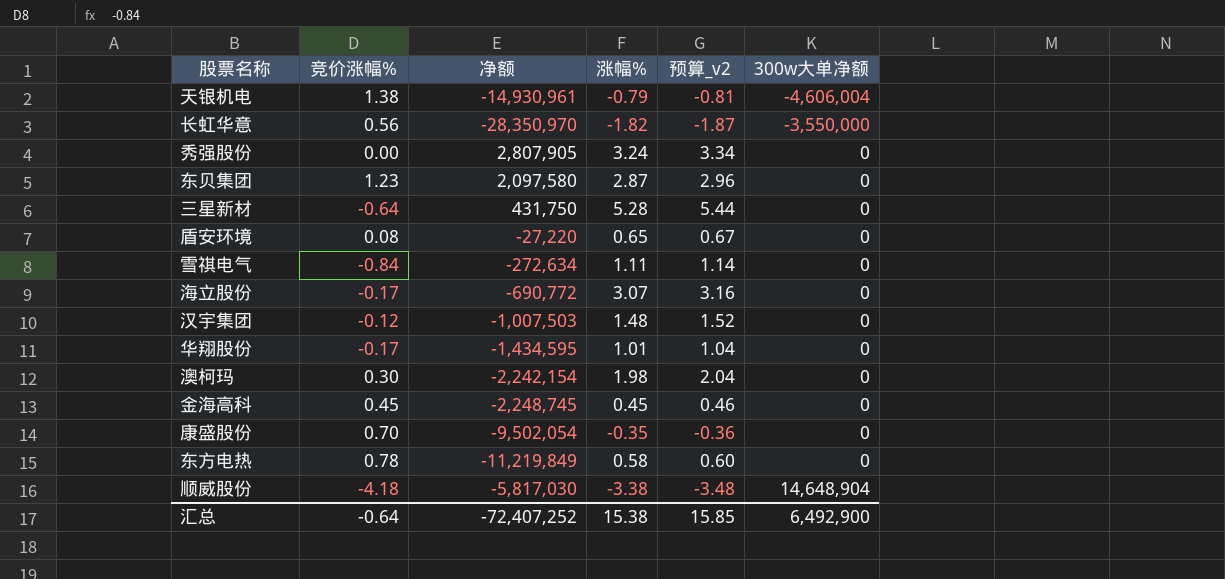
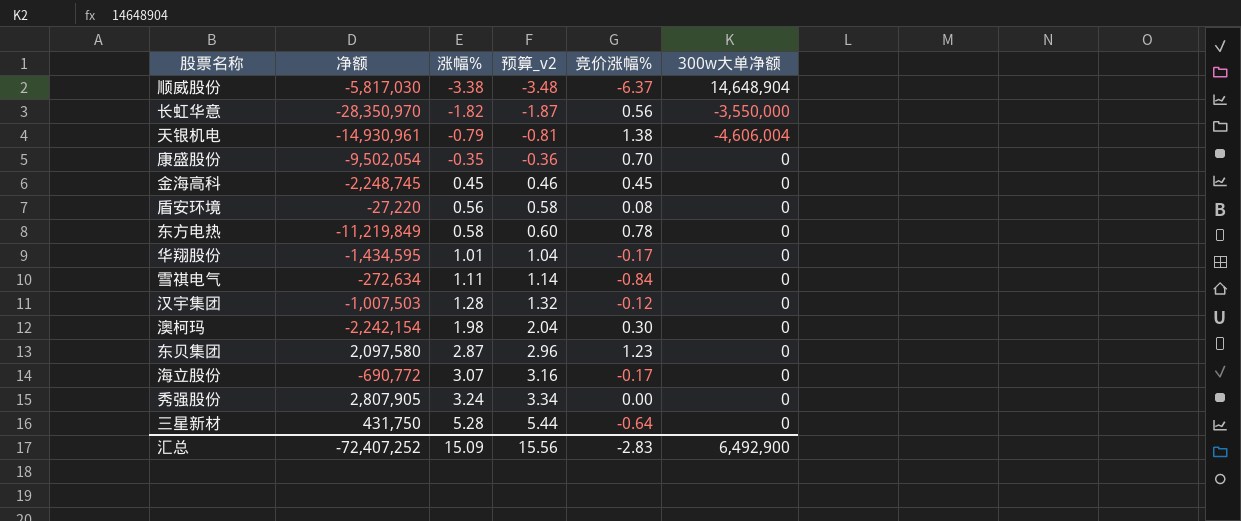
row order: 300w大单净额 ascending -> 涨幅% ascending
column 竞价涨幅% | position: 2 -> 5
顺威股份 | 竞价涨幅%: -4.18 -> -6.37
盾安环境 | 涨幅%: 0.65 -> 0.56
盾安环境 | 预算_v2: 0.67 -> 0.58
汉宇集团 | 涨幅%: 1.48 -> 1.28
汉宇集团 | 预算_v2: 1.52 -> 1.32
汇总 | 涨幅%: 15.38 -> 15.09
汇总 | 预算_v2: 15.85 -> 15.56
汇总 | 竞价涨幅%: -0.64 -> -2.83

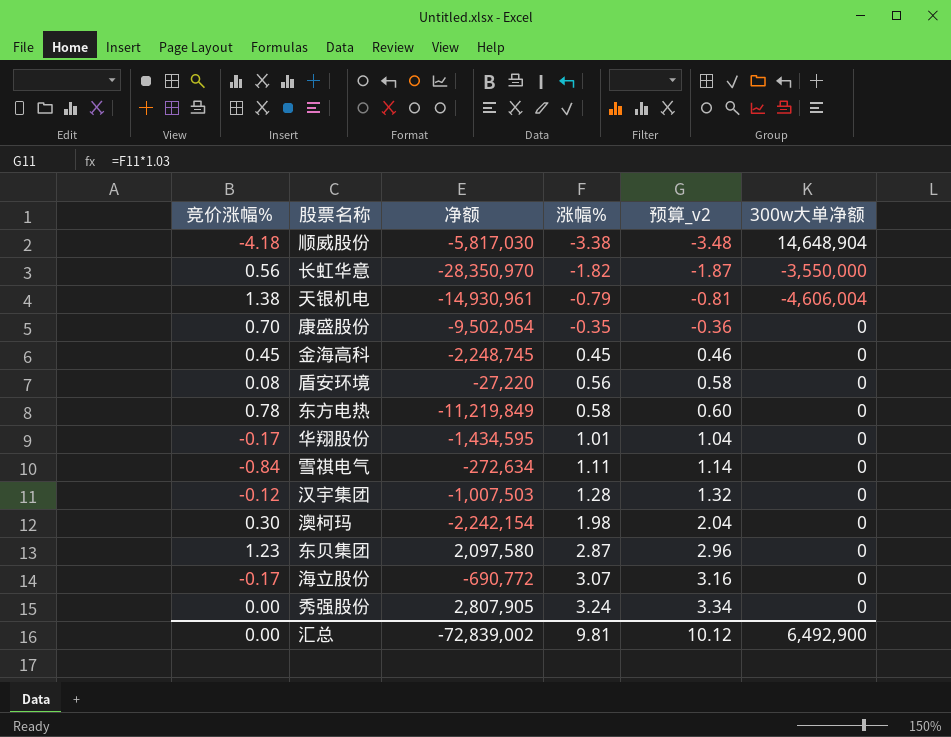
column 竞价涨幅% | position: 5 -> 1
row 三星新材: 431,750 | 5.28 | 5.44 | -0.64 | 0 -> none
顺威股份 | 竞价涨幅%: -6.37 -> -4.18
汇总 | 竞价涨幅%: -2.83 -> 0.00
汇总 | 净额: -72,407,252 -> -72,839,002
汇总 | 涨幅%: 15.09 -> 9.81
汇总 | 预算_v2: 15.56 -> 10.12

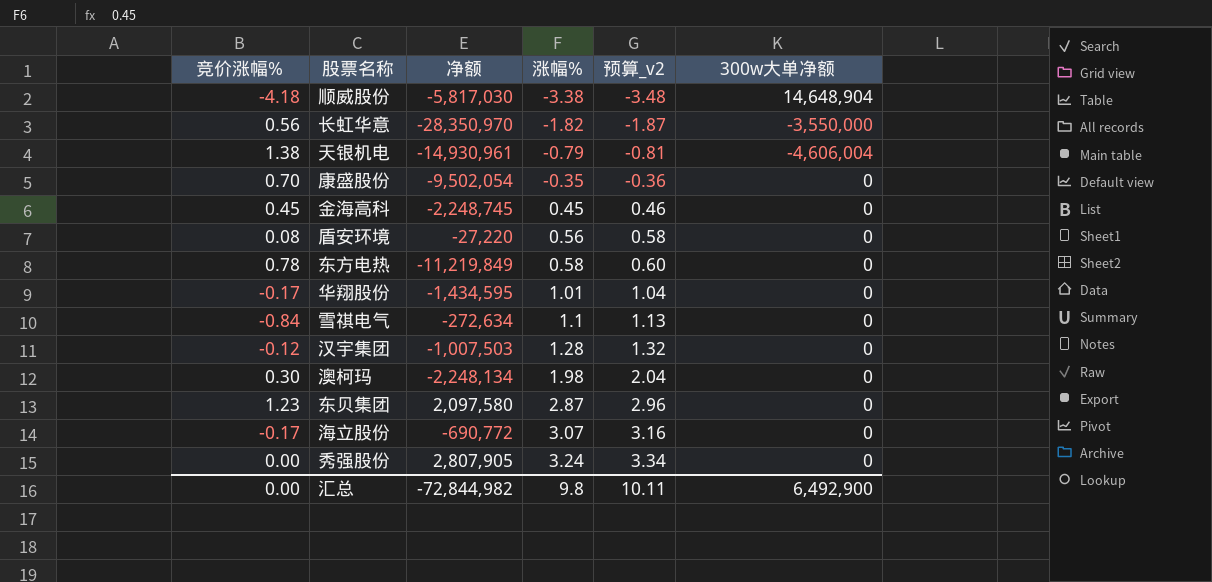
雪祺电气 | 涨幅%: 1.11 -> 1.1
雪祺电气 | 预算_v2: 1.14 -> 1.13
澳柯玛 | 净额: -2,242,154 -> -2,248,134
汇总 | 净额: -72,839,002 -> -72,844,982
汇总 | 涨幅%: 9.81 -> 9.8
汇总 | 预算_v2: 10.12 -> 10.11

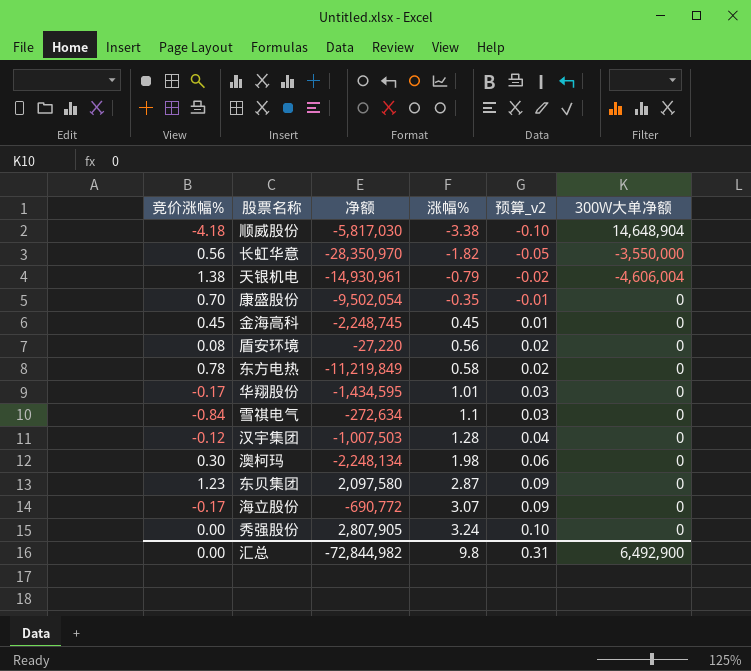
column 预算_v2 | formula: [涨幅%] * 1.03 -> [涨幅%] * 0.03
column name: 300w大单净额 -> 300W大单净额
汇总 | 预算_v2: 10.11 -> 0.31

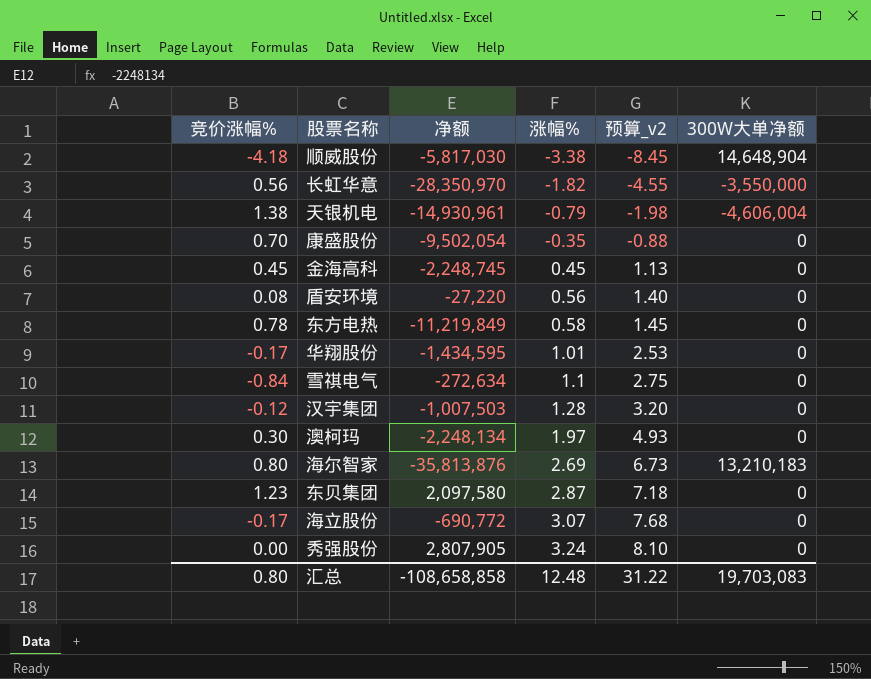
column 预算_v2 | formula: [涨幅%] * 0.03 -> [涨幅%] * 2.5
澳柯玛 | 涨幅%: 1.98 -> 1.97
row 海尔智家: none -> 0.80 | -35,813,876 | 2.69 | 6.73 | 13,210,183
汇总 | 竞价涨幅%: 0.00 -> 0.80
汇总 | 净额: -72,844,982 -> -108,658,858
汇总 | 涨幅%: 9.8 -> 12.48
汇总 | 预算_v2: 0.31 -> 31.22
汇总 | 300W大单净额: 6,492,900 -> 19,703,083

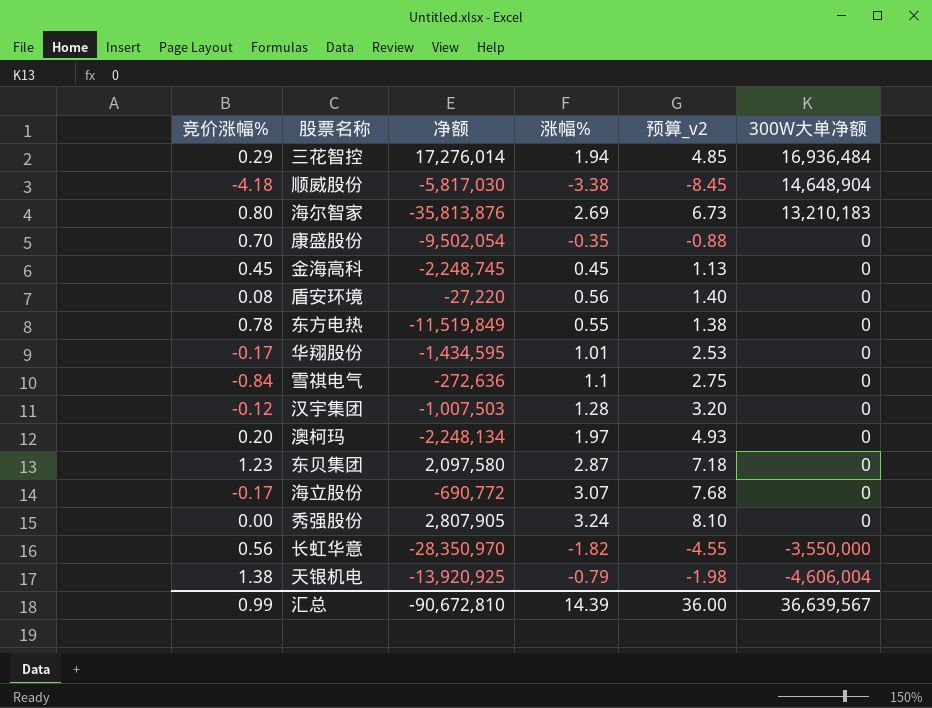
row order: 涨幅% ascending -> 300W大单净额 descending
row 三花智控: none -> 0.29 | 17,276,014 | 1.94 | 4.85 | 16,936,484
东方电热 | 净额: -11,219,849 -> -11,519,849
东方电热 | 涨幅%: 0.58 -> 0.55
东方电热 | 预算_v2: 1.45 -> 1.38
雪祺电气 | 净额: -272,634 -> -272,636
澳柯玛 | 竞价涨幅%: 0.30 -> 0.20
天银机电 | 净额: -14,930,961 -> -13,920,925
汇总 | 竞价涨幅%: 0.80 -> 0.99
汇总 | 净额: -108,658,858 -> -90,672,810
汇总 | 涨幅%: 12.48 -> 14.39
汇总 | 预算_v2: 31.22 -> 36.00
汇总 | 300W大单净额: 19,703,083 -> 36,639,567

